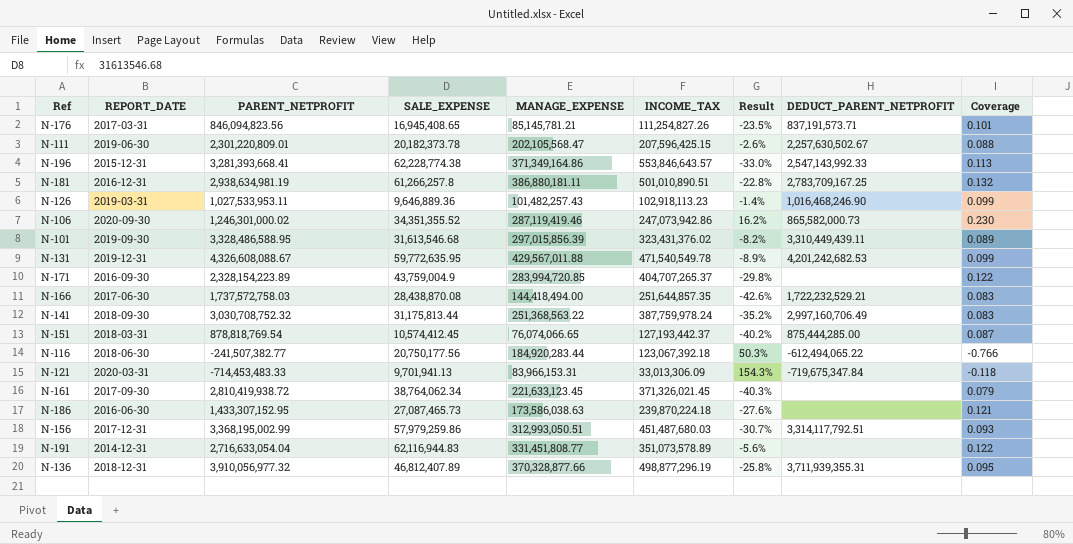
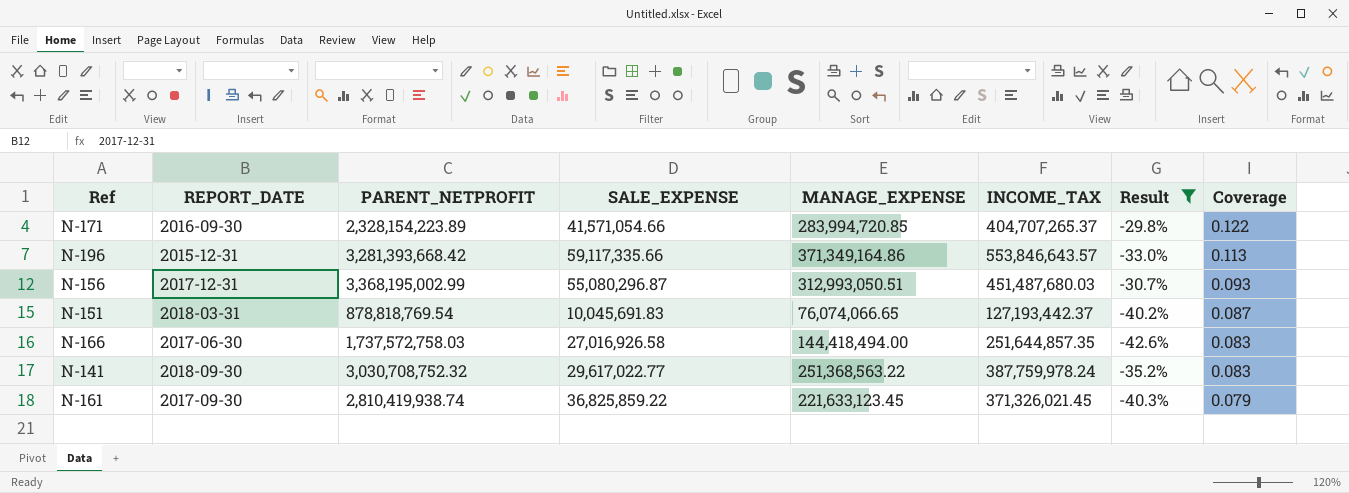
filter: none -> Result <= -29.8%
row order: none -> Coverage descending
column DEDUCT_PARENT_NETPROFIT | position: 8 -> none
N-171 | SALE_EXPENSE: 43,759,004.9 -> 41,571,054.66
N-196 | PARENT_NETPROFIT: 3,281,393,668.41 -> 3,281,393,668.42
N-196 | SALE_EXPENSE: 62,228,774.38 -> 59,117,335.66
N-156 | SALE_EXPENSE: 57,979,259.86 -> 55,080,296.87
N-151 | SALE_EXPENSE: 10,574,412.45 -> 10,045,691.83
N-166 | SALE_EXPENSE: 28,438,870.08 -> 27,016,926.58
N-141 | SALE_EXPENSE: 31,175,813.44 -> 29,617,022.77
N-161 | PARENT_NETPROFIT: 2,810,419,938.72 -> 2,810,419,938.74
N-161 | SALE_EXPENSE: 38,764,062.34 -> 36,825,859.22

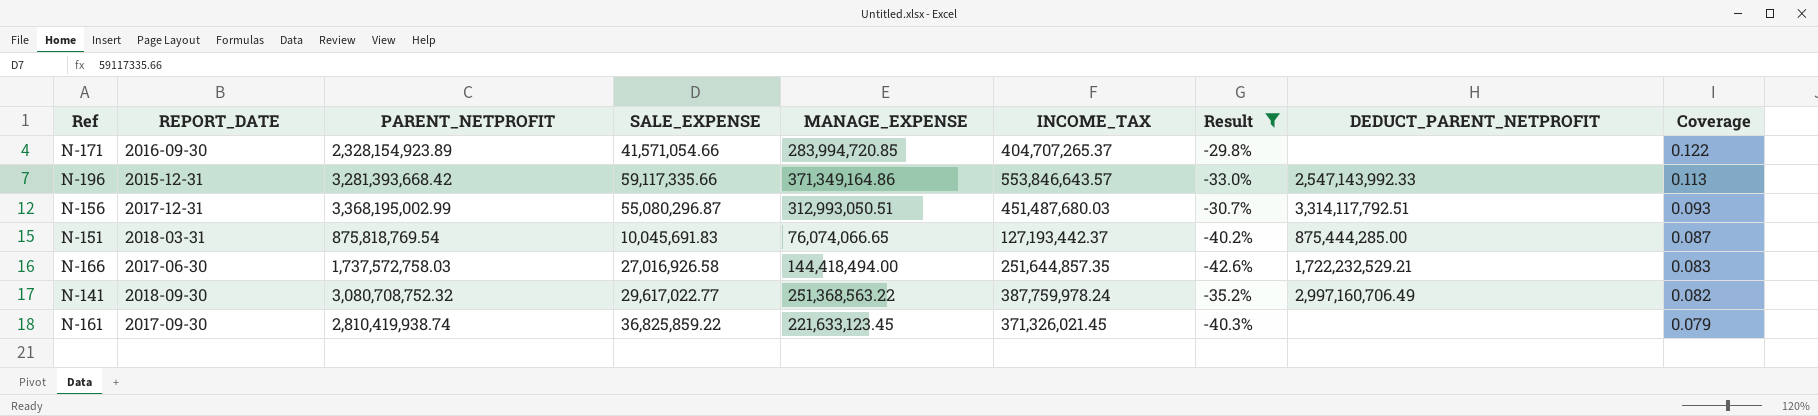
column DEDUCT_PARENT_NETPROFIT | position: none -> 8
N-171 | PARENT_NETPROFIT: 2,328,154,223.89 -> 2,328,154,923.89
N-151 | PARENT_NETPROFIT: 878,818,769.54 -> 875,818,769.54
N-141 | PARENT_NETPROFIT: 3,030,708,752.32 -> 3,080,708,752.32
N-141 | Coverage: 0.083 -> 0.082

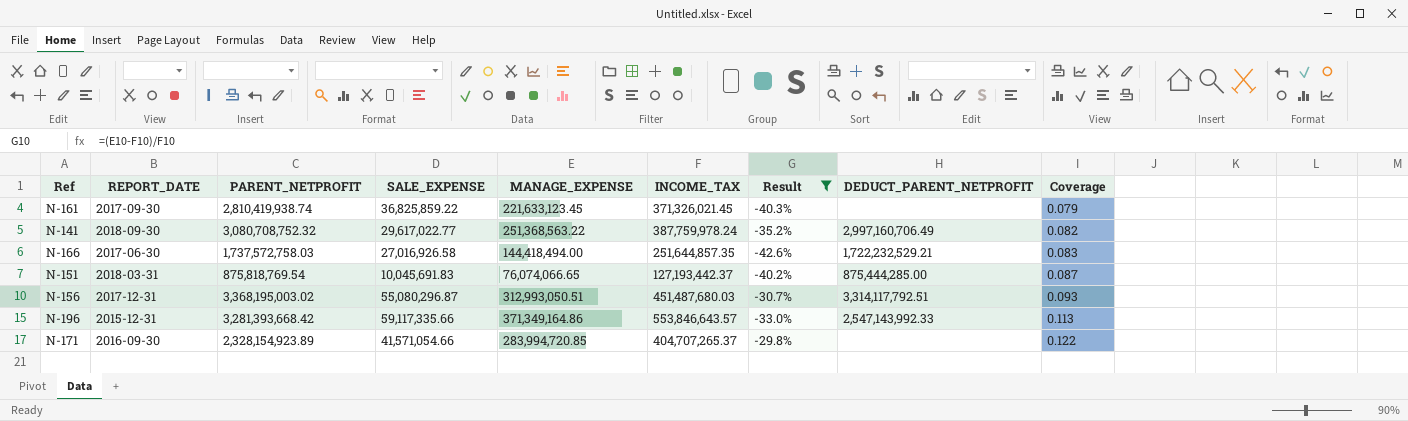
row order: Coverage descending -> Coverage ascending
N-156 | PARENT_NETPROFIT: 3,368,195,002.99 -> 3,368,195,003.02

